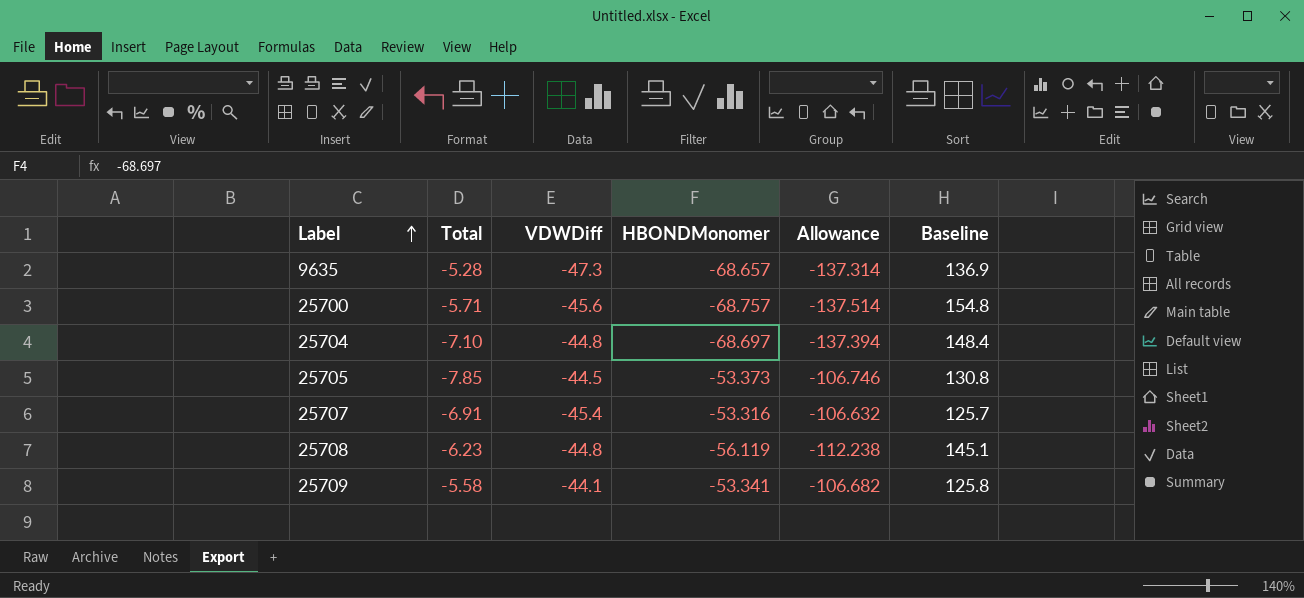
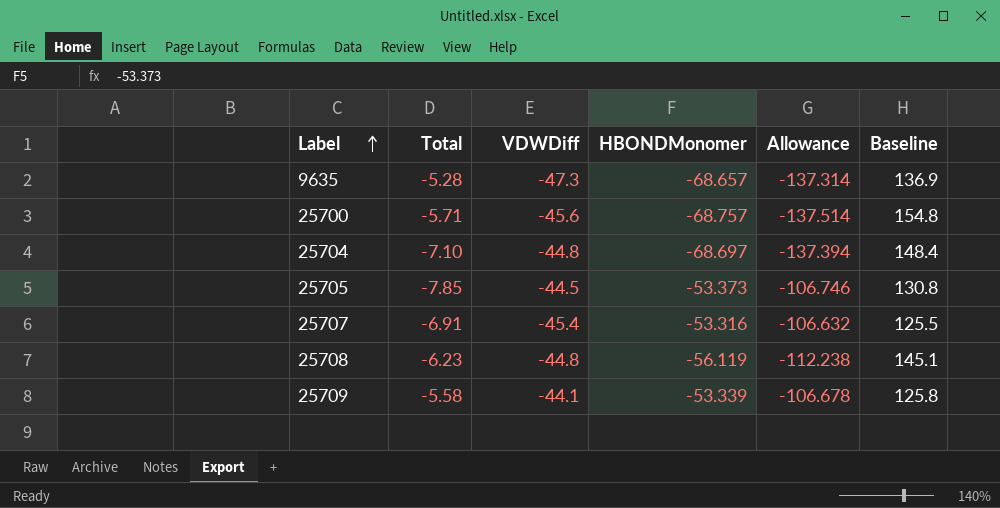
25707 | Baseline: 125.7 -> 125.5
25709 | HBONDMonomer: -53.341 -> -53.339
25709 | Allowance: -106.682 -> -106.678

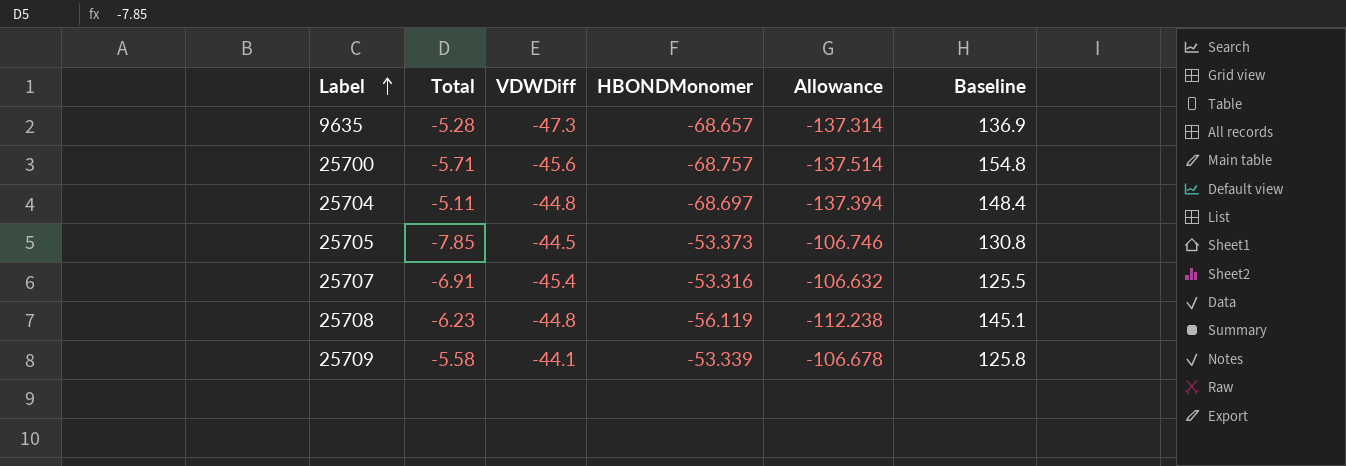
25704 | Total: -7.10 -> -5.11

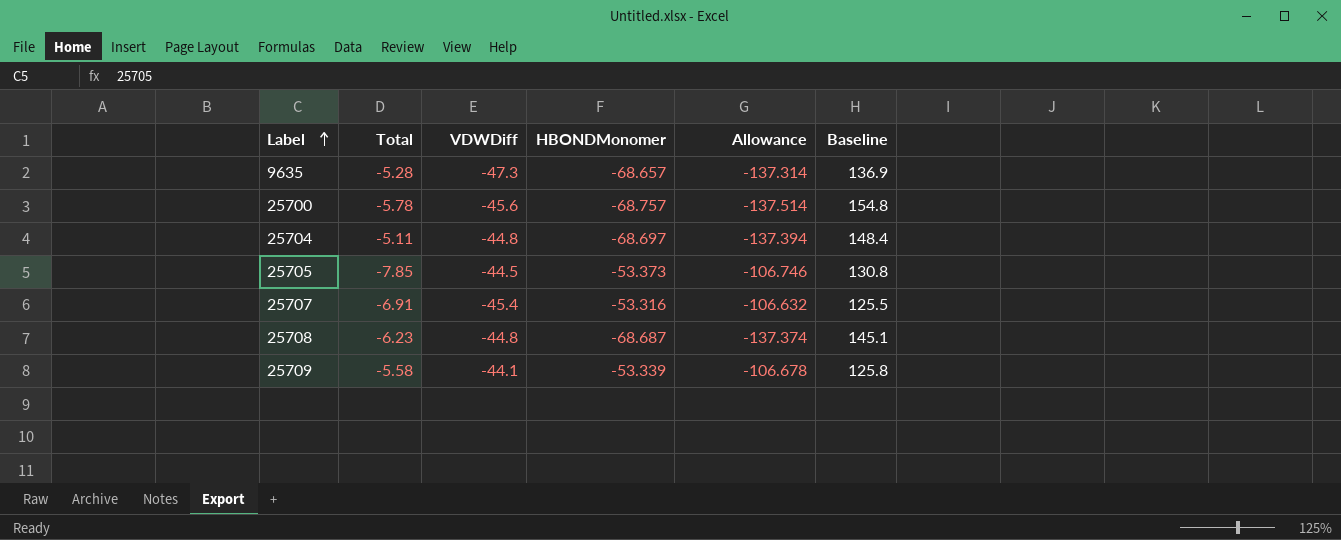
25700 | Total: -5.71 -> -5.78
25708 | HBONDMonomer: -56.119 -> -68.687
25708 | Allowance: -112.238 -> -137.374

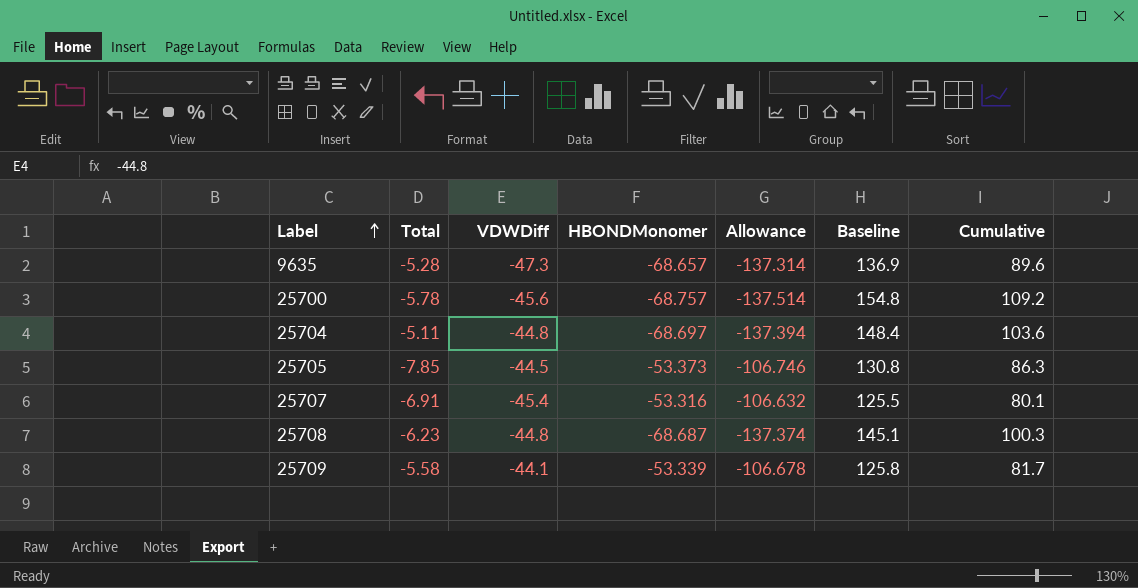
column Cumulative | formula: none -> [VDWDiff] + [Baseline]

